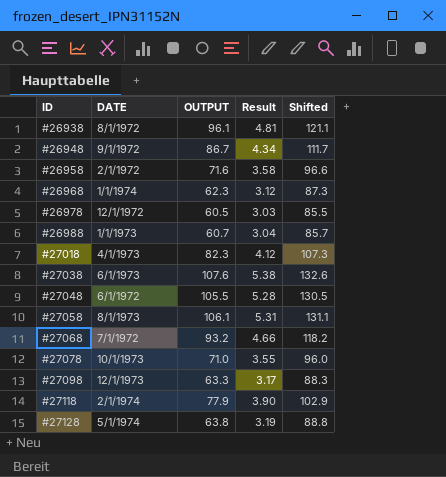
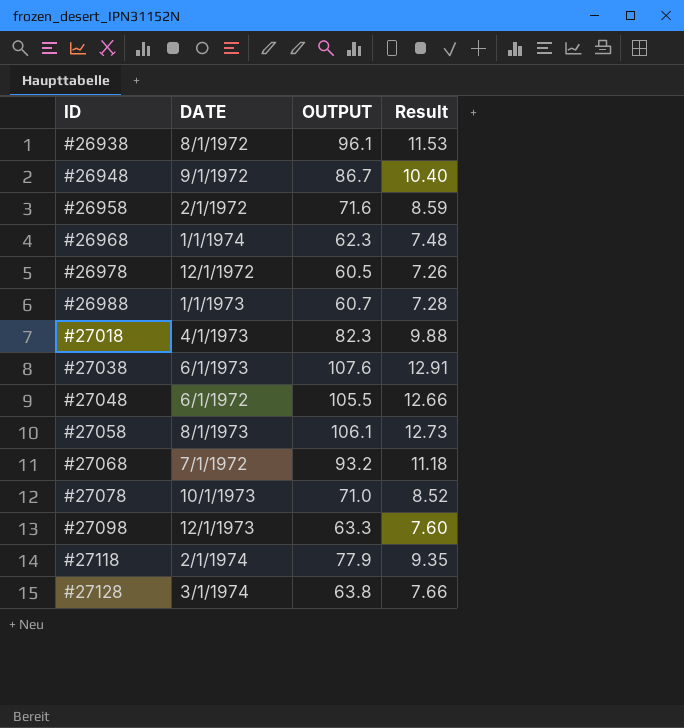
column Shifted | formula: [OUTPUT] + 25 -> none
column Result | formula: [OUTPUT] * 0.05 -> [OUTPUT] * 0.12
#27128 | DATE: 5/1/1974 -> 3/1/1974

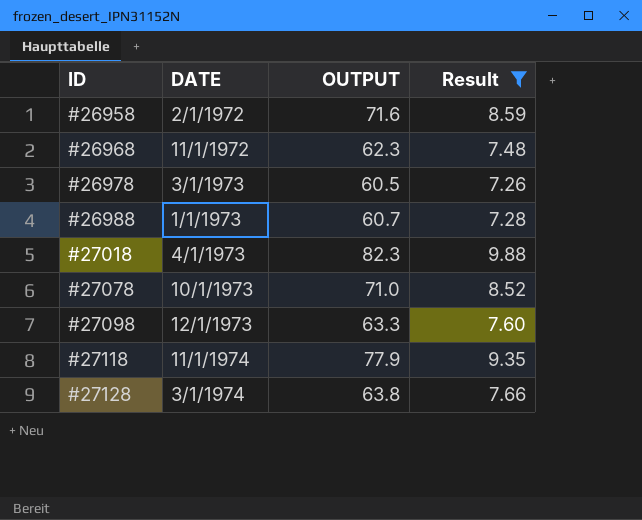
filter: none -> Result <= 9.88
#26968 | DATE: 1/1/1974 -> 11/1/1972
#26978 | DATE: 12/1/1972 -> 3/1/1973
#27118 | DATE: 2/1/1974 -> 11/1/1974

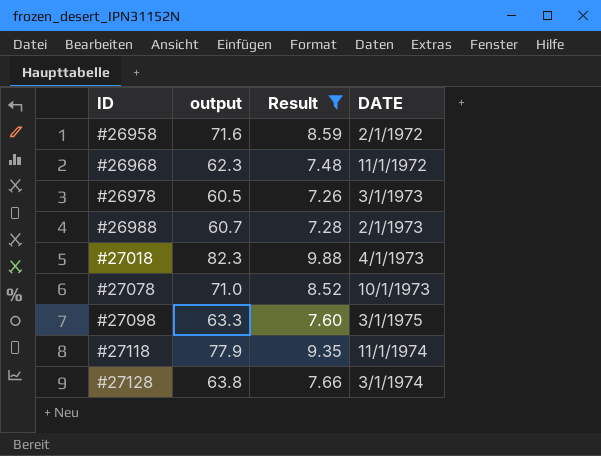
column name: OUTPUT -> output
column DATE | position: 2 -> 4
#26988 | DATE: 1/1/1973 -> 2/1/1973
#27098 | DATE: 12/1/1973 -> 3/1/1975

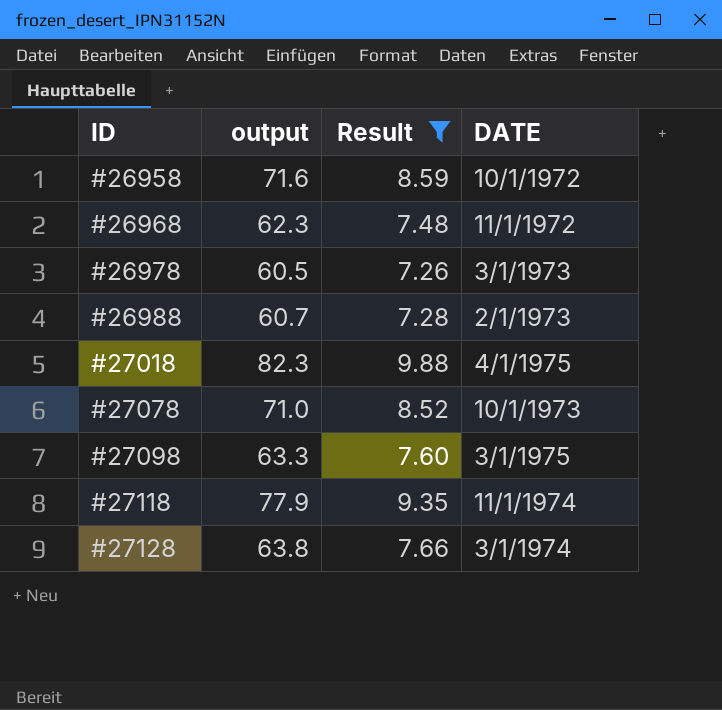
#26958 | DATE: 2/1/1972 -> 10/1/1972
#27018 | DATE: 4/1/1973 -> 4/1/1975

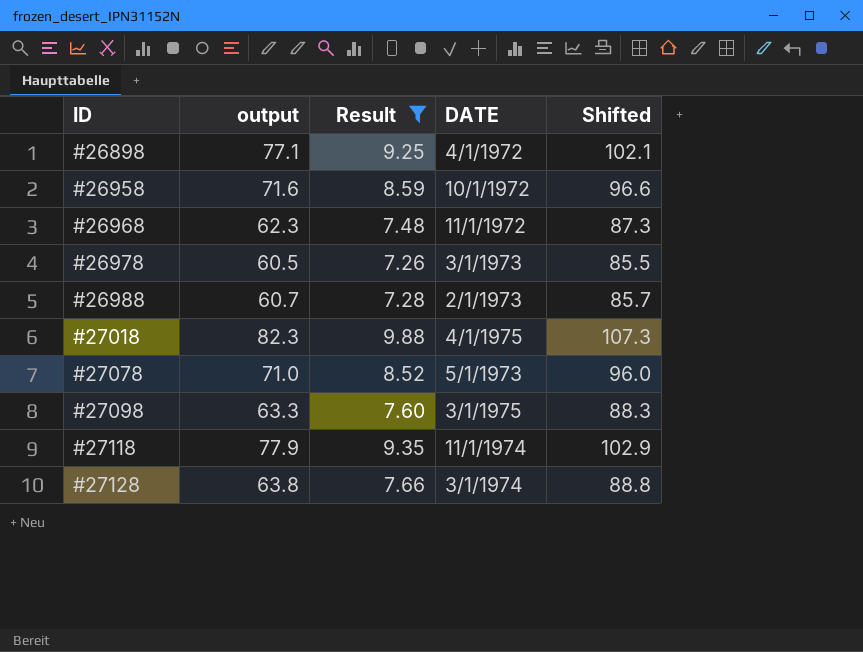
column Shifted | formula: none -> [output] + 25
row #26898: none -> 77.1 | 9.25 | 4/1/1972 | 102.1
#27078 | DATE: 10/1/1973 -> 5/1/1973

